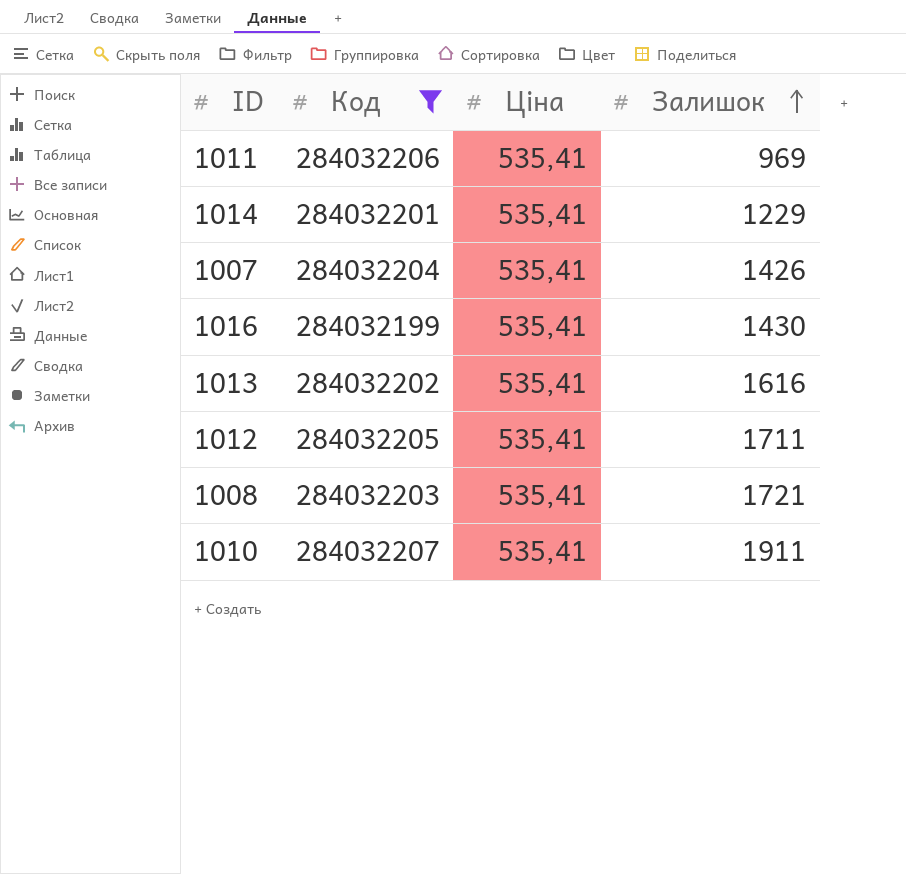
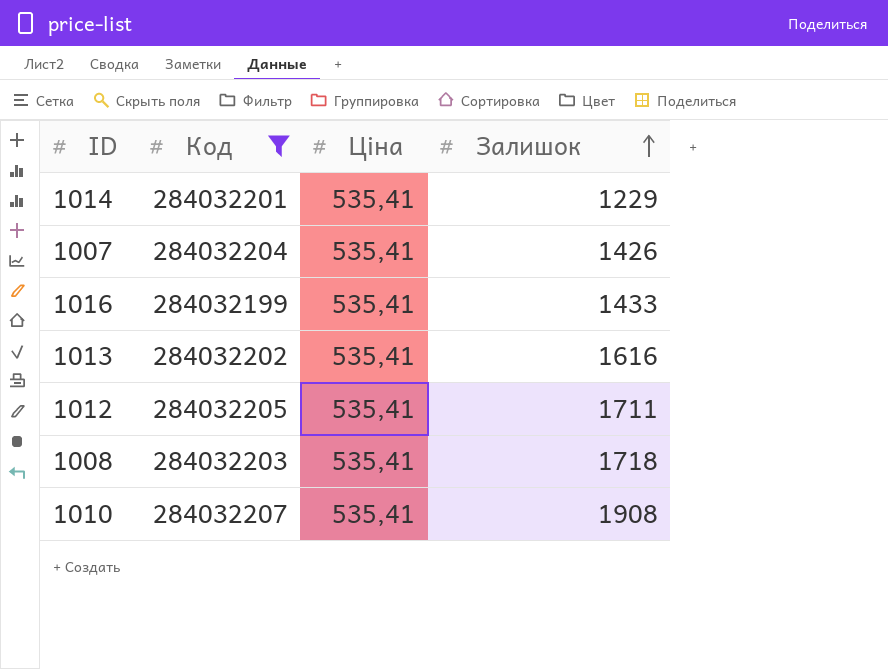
row 1011: 284032206 | 535,41 | 969 -> none
1016 | Залишок: 1430 -> 1433
1008 | Залишок: 1721 -> 1718
1010 | Залишок: 1911 -> 1908

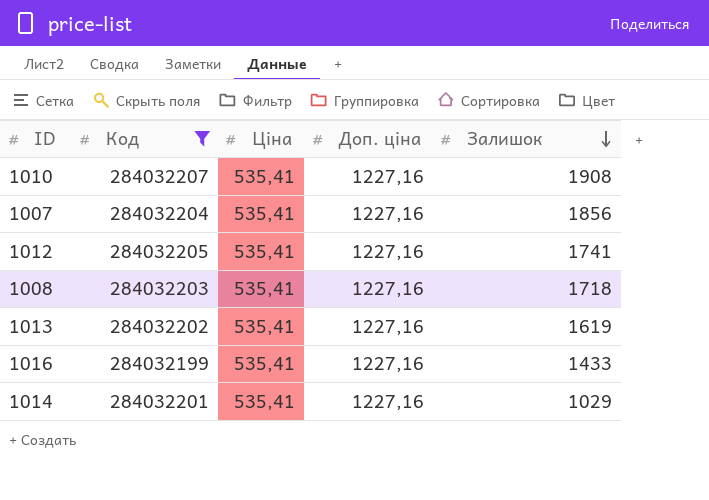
row order: Залишок ascending -> Залишок descending
column Доп. ціна | position: none -> 4
1007 | Залишок: 1426 -> 1856
1012 | Залишок: 1711 -> 1741
1013 | Залишок: 1616 -> 1619
1014 | Залишок: 1229 -> 1029

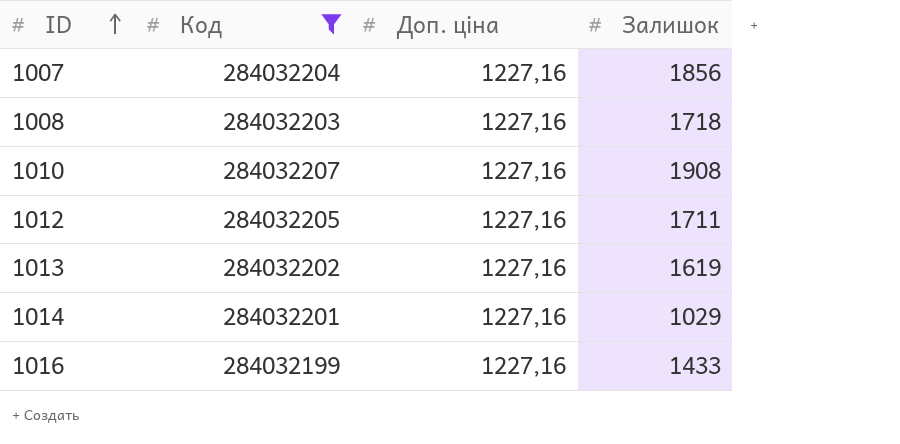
row order: Залишок descending -> ID ascending
column Ціна | position: 3 -> none
1012 | Залишок: 1741 -> 1711

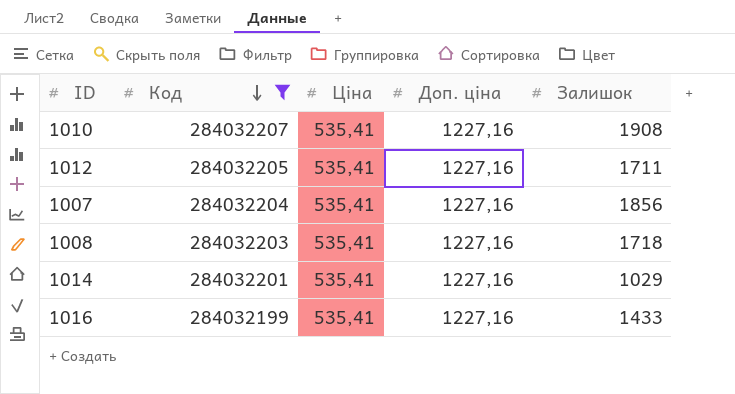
row order: ID ascending -> Код descending
column Ціна | position: none -> 3
row 1013: 284032202 | 1227,16 | 1619 -> none

